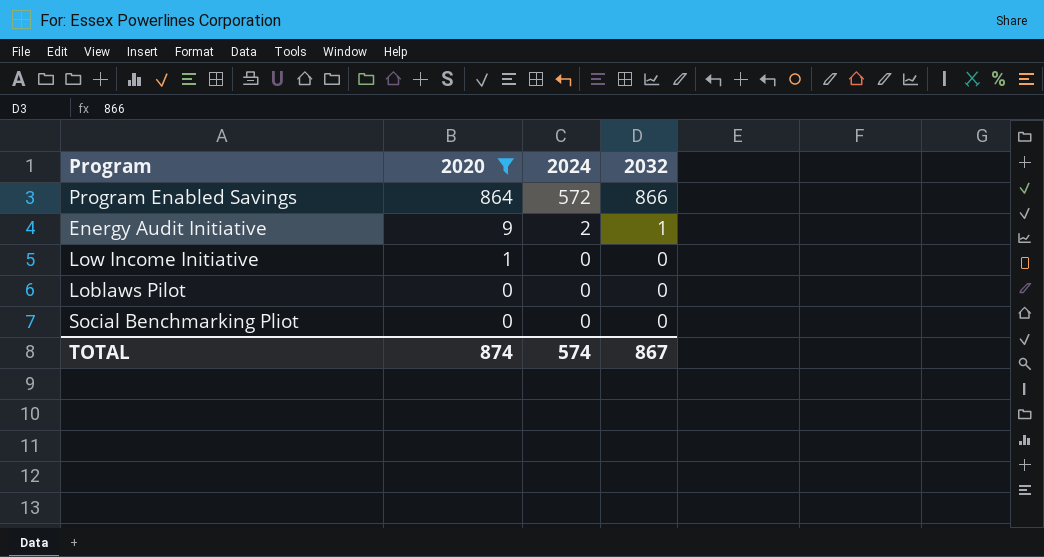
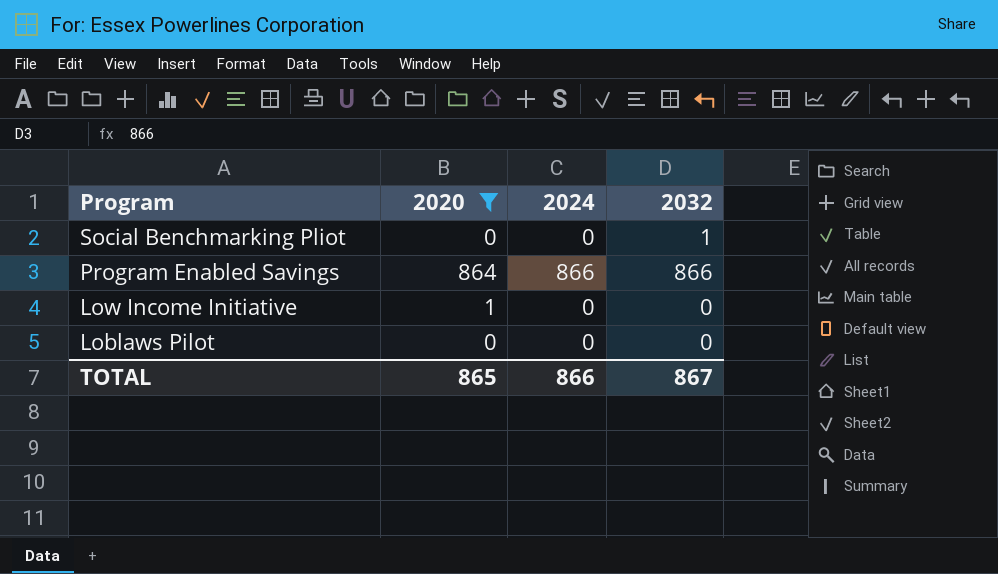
row order: 2020 descending -> Program descending
row Energy Audit Initiative: 9 | 2 | 1 -> none
Social Benchmarking Pliot | 2032: 0 -> 1
Program Enabled Savings | 2024: 572 -> 866
TOTAL | 2020: 874 -> 865
TOTAL | 2024: 574 -> 866

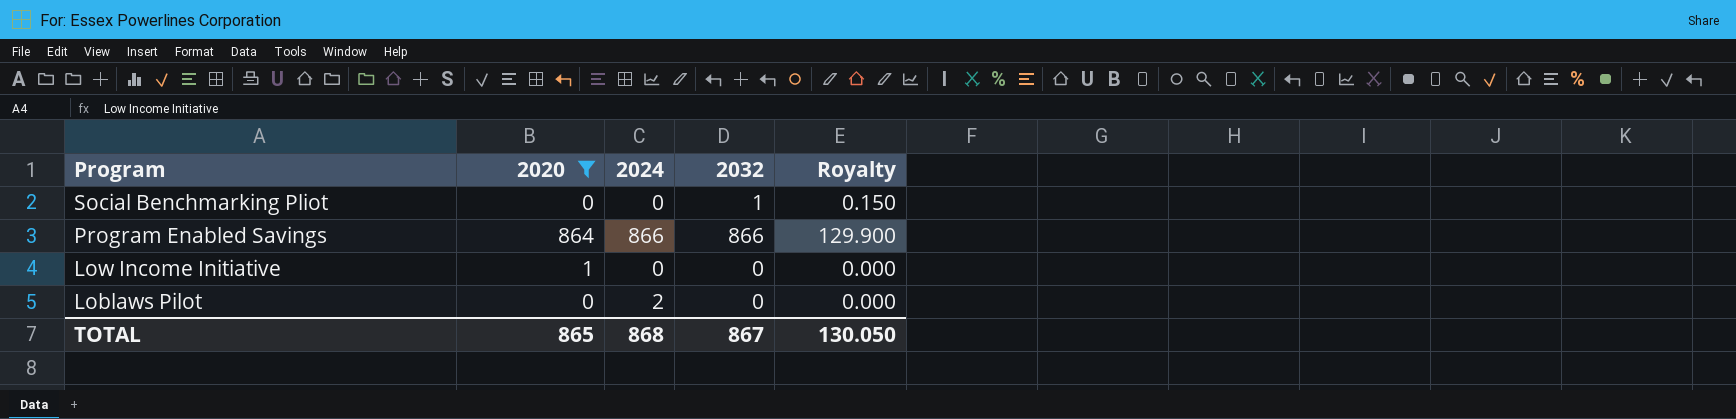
column Royalty | formula: none -> [2032] * 0.15
Loblaws Pilot | 2024: 0 -> 2
TOTAL | 2024: 866 -> 868

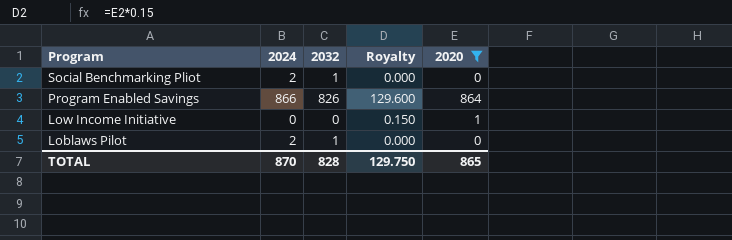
column Royalty | formula: [2032] * 0.15 -> [2020] * 0.15
column 2020 | position: 2 -> 5
Social Benchmarking Pliot | 2024: 0 -> 2
Program Enabled Savings | 2032: 866 -> 826
Loblaws Pilot | 2032: 0 -> 1
TOTAL | 2024: 868 -> 870
TOTAL | 2032: 867 -> 828
TOTAL | Royalty: 130.050 -> 129.750

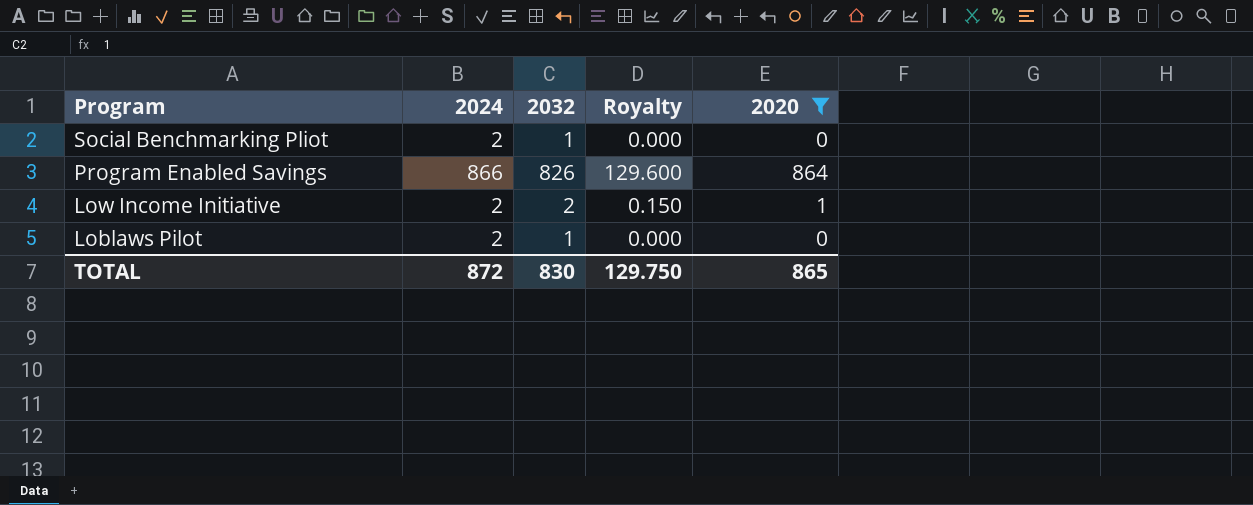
Low Income Initiative | 2024: 0 -> 2
Low Income Initiative | 2032: 0 -> 2
TOTAL | 2024: 870 -> 872
TOTAL | 2032: 828 -> 830

